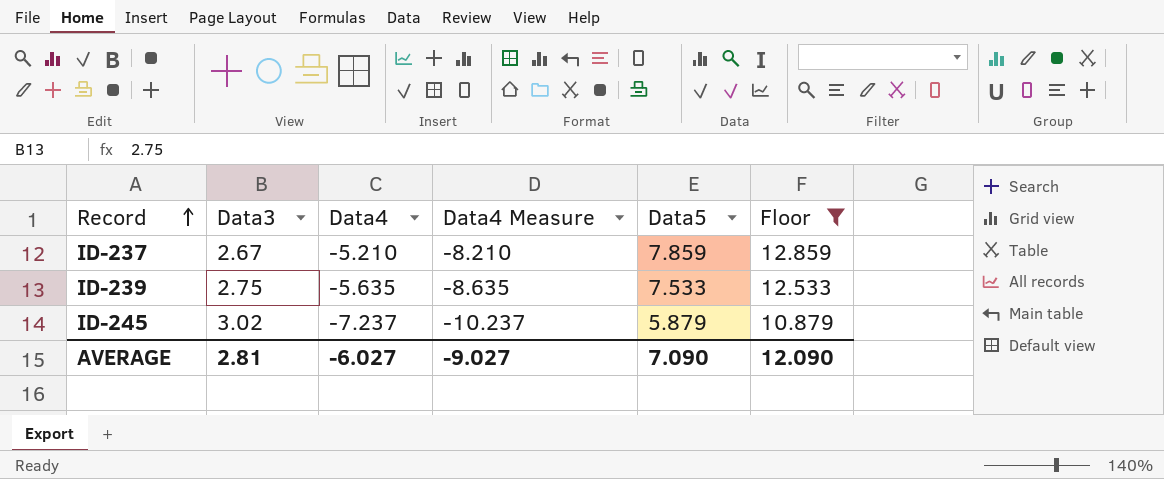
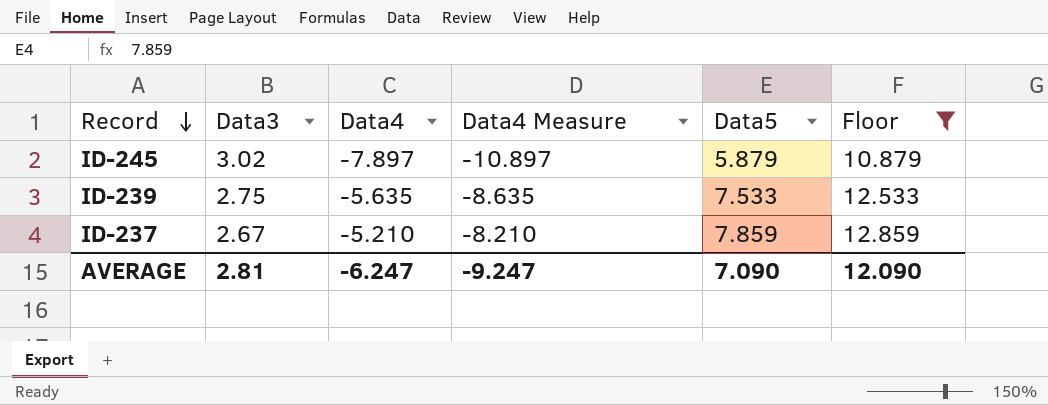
row order: Record ascending -> Record descending
ID-245 | Data4: -7.237 -> -7.897
ID-245 | Data4 Measure: -10.237 -> -10.897
AVERAGE | Data4: -6.027 -> -6.247
AVERAGE | Data4 Measure: -9.027 -> -9.247

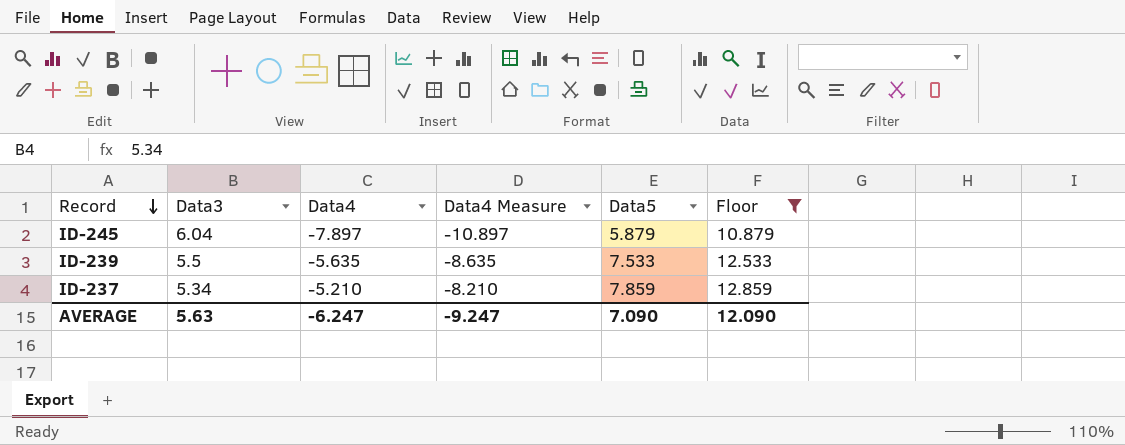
ID-245 | Data3: 3.02 -> 6.04
ID-239 | Data3: 2.75 -> 5.5
ID-237 | Data3: 2.67 -> 5.34
AVERAGE | Data3: 2.81 -> 5.63

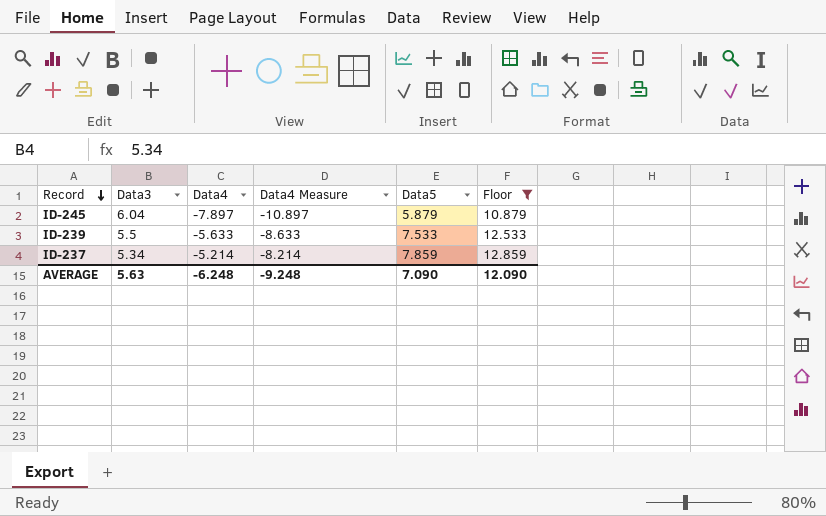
ID-239 | Data4: -5.635 -> -5.633
ID-239 | Data4 Measure: -8.635 -> -8.633
ID-237 | Data4: -5.210 -> -5.214
ID-237 | Data4 Measure: -8.210 -> -8.214
AVERAGE | Data4: -6.247 -> -6.248
AVERAGE | Data4 Measure: -9.247 -> -9.248

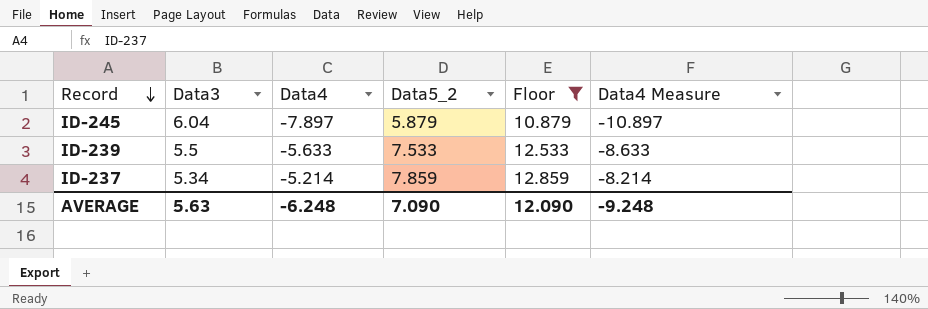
column name: Data5 -> Data5_2
column Data4 Measure | position: 4 -> 6

